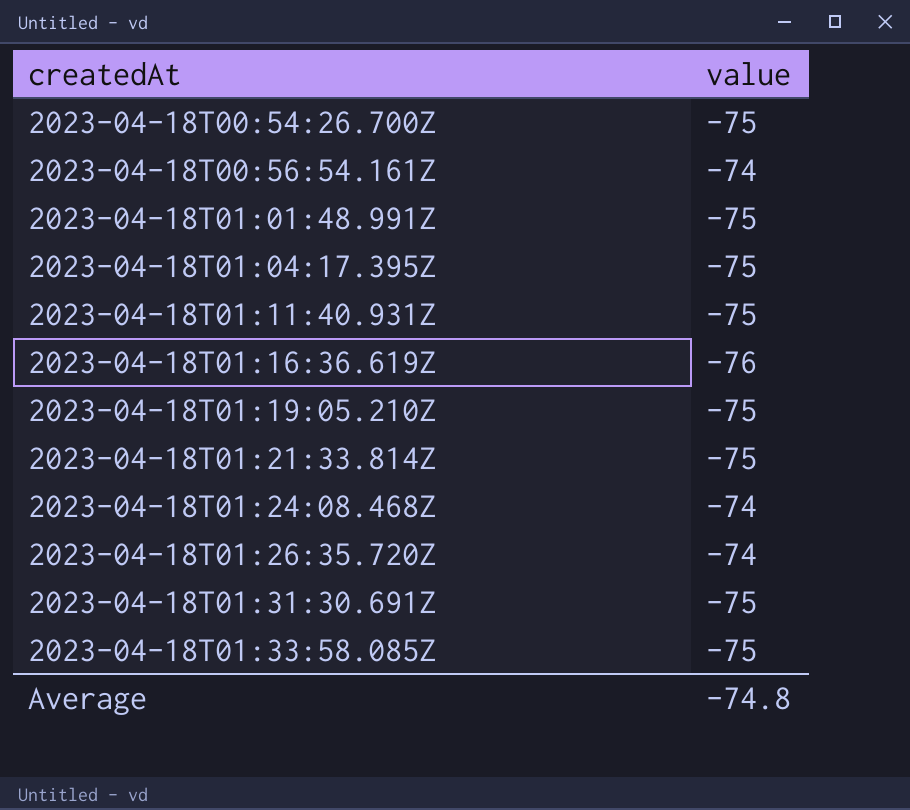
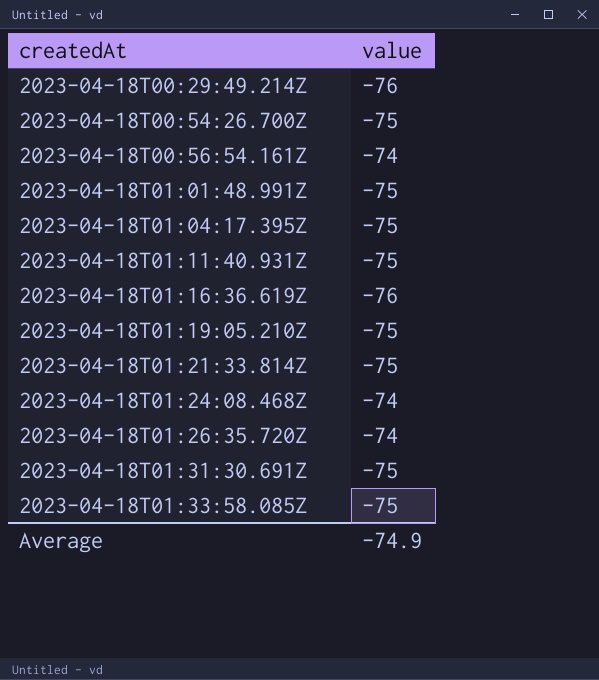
row 2023-04-18T00:29:49.214Z: none -> -76
Average | value: -74.8 -> -74.9

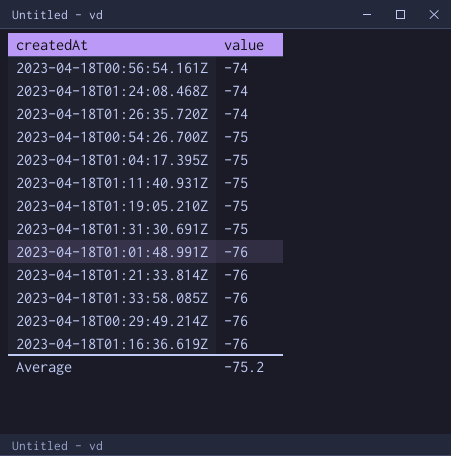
row order: createdAt ascending -> value descending
2023-04-18T01:01:48.991Z | value: -75 -> -76
2023-04-18T01:21:33.814Z | value: -75 -> -76
2023-04-18T01:33:58.085Z | value: -75 -> -76
Average | value: -74.9 -> -75.2

